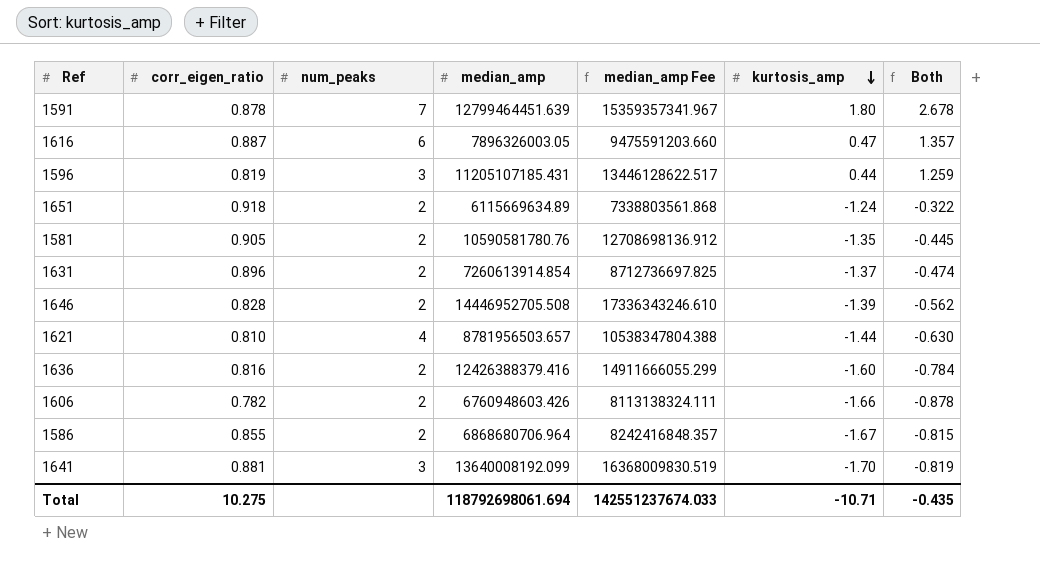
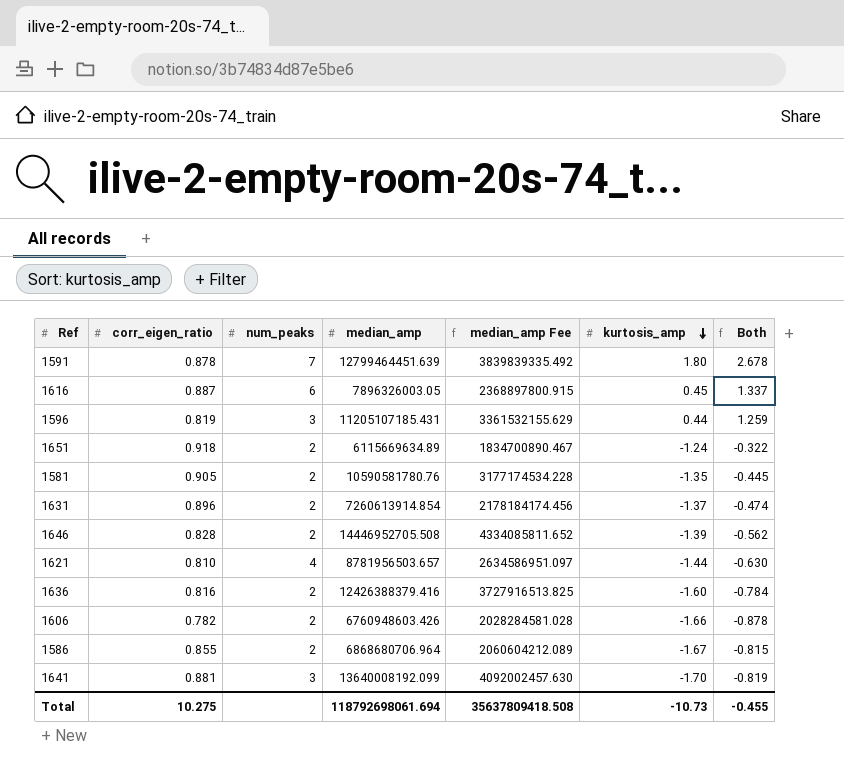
column median_amp Fee | formula: [median_amp] * 1.2 -> [median_amp] * 0.3
1616 | kurtosis_amp: 0.47 -> 0.45
1616 | Both: 1.357 -> 1.337
Total | median_amp Fee: 142551237674.033 -> 35637809418.508
Total | kurtosis_amp: -10.71 -> -10.73
Total | Both: -0.435 -> -0.455

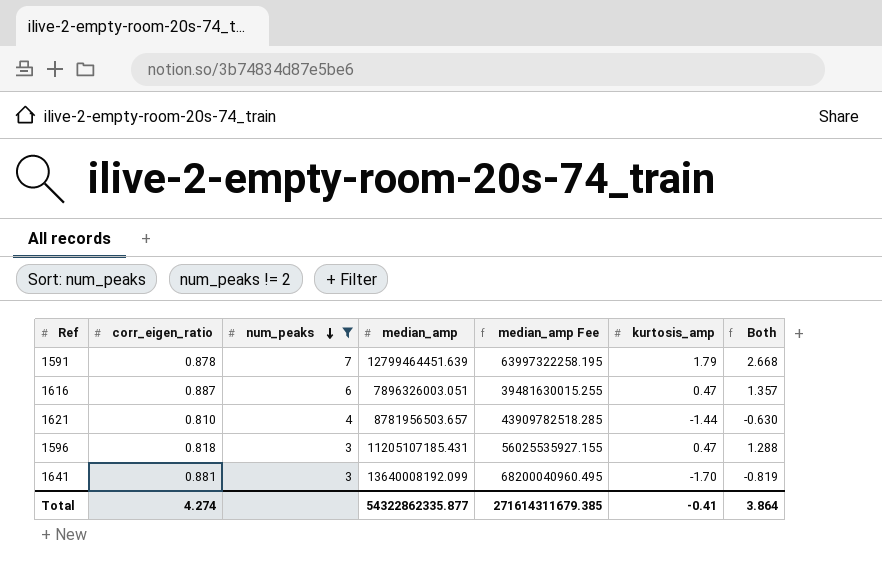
filter: none -> num_peaks != 2
row order: kurtosis_amp descending -> num_peaks descending
column median_amp Fee | formula: [median_amp] * 0.3 -> [median_amp] * 5
1591 | kurtosis_amp: 1.80 -> 1.79
1591 | Both: 2.678 -> 2.668
1616 | median_amp: 7896326003.05 -> 7896326003.051
1616 | kurtosis_amp: 0.45 -> 0.47
1616 | Both: 1.337 -> 1.357
1596 | corr_eigen_ratio: 0.819 -> 0.818
1596 | kurtosis_amp: 0.44 -> 0.47
1596 | Both: 1.259 -> 1.288
Total | corr_eigen_ratio: 10.275 -> 4.274
Total | median_amp: 118792698061.694 -> 54322862335.877
Total | median_amp Fee: 35637809418.508 -> 271614311679.385
Total | kurtosis_amp: -10.73 -> -0.41
Total | Both: -0.455 -> 3.864

